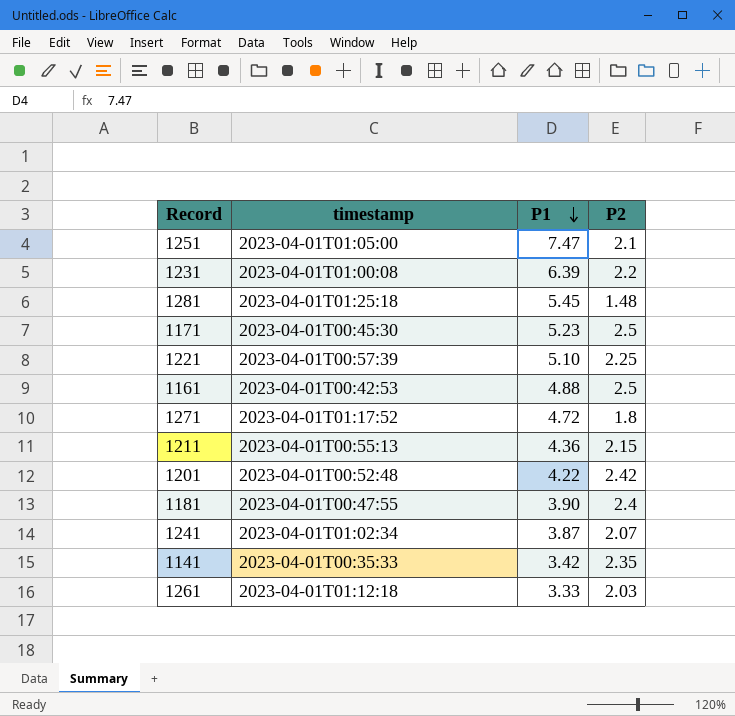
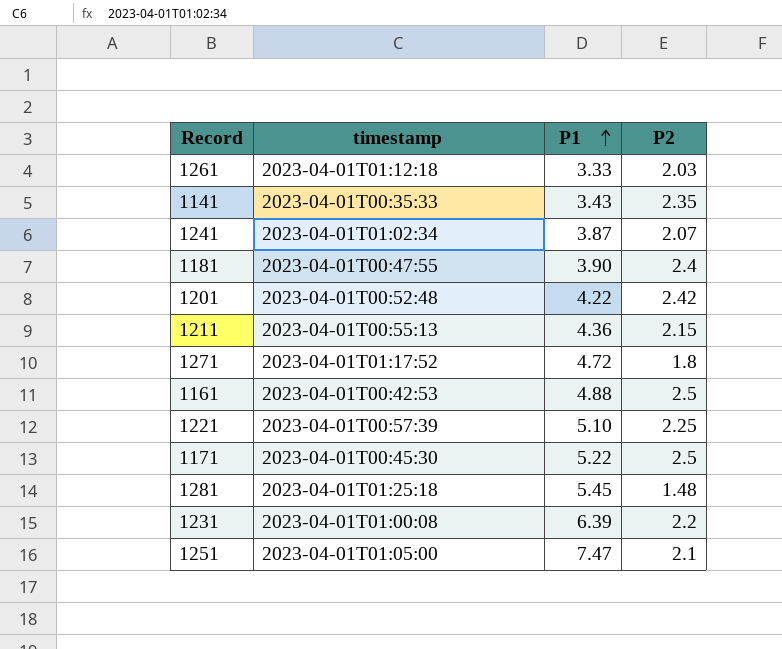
row order: P1 descending -> P1 ascending
1141 | P1: 3.42 -> 3.43
1171 | P1: 5.23 -> 5.22

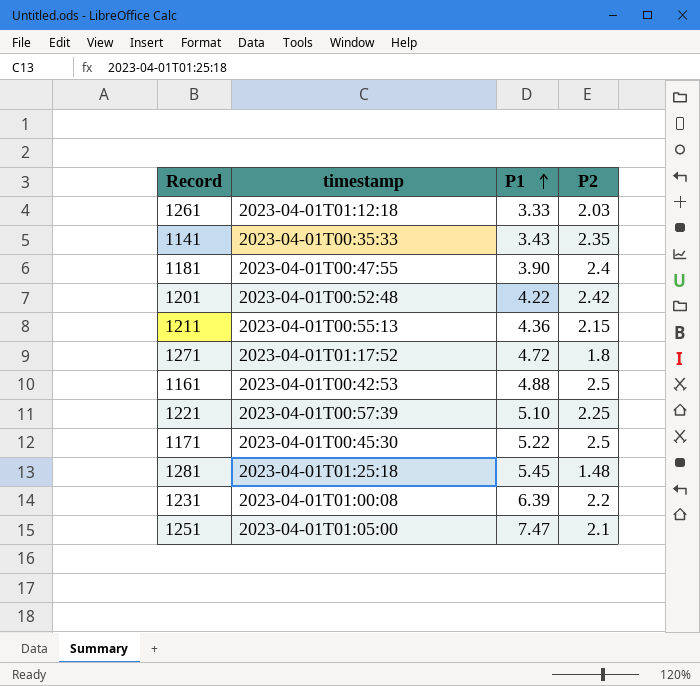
row 1241: 2023-04-01T01:02:34 | 3.87 | 2.07 -> none

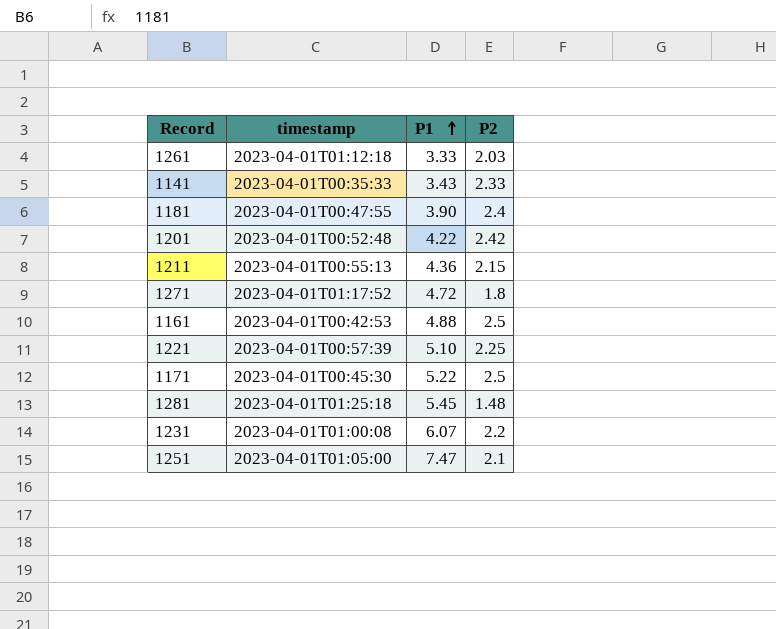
1141 | P2: 2.35 -> 2.33
1231 | P1: 6.39 -> 6.07

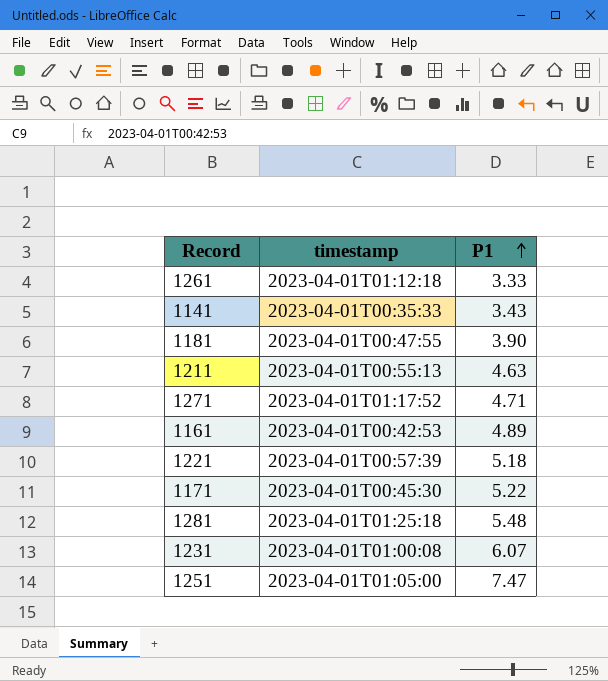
column P2 | position: 4 -> none
row 1201: 2023-04-01T00:52:48 | 4.22 | 2.42 -> none
1211 | P1: 4.36 -> 4.63
1271 | P1: 4.72 -> 4.71
1161 | P1: 4.88 -> 4.89
1221 | P1: 5.10 -> 5.18
1281 | P1: 5.45 -> 5.48

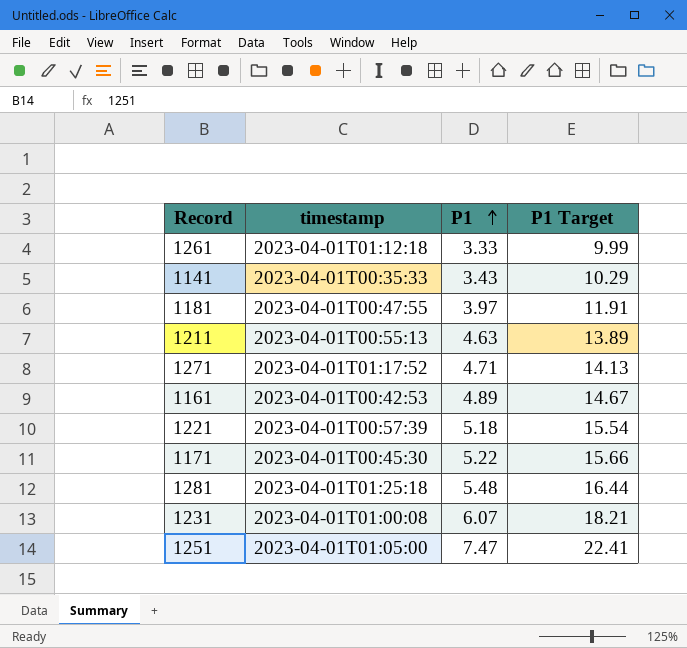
column P1 Target | formula: none -> [P1] * 3
1181 | P1: 3.90 -> 3.97

